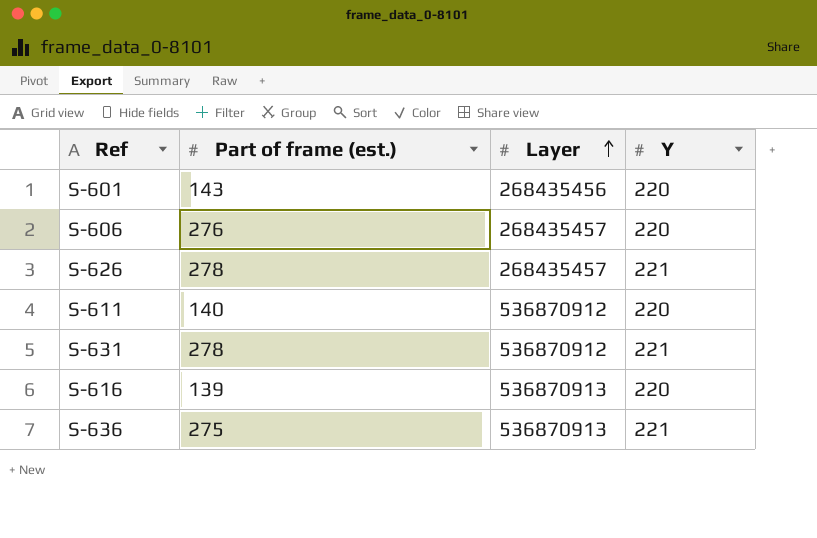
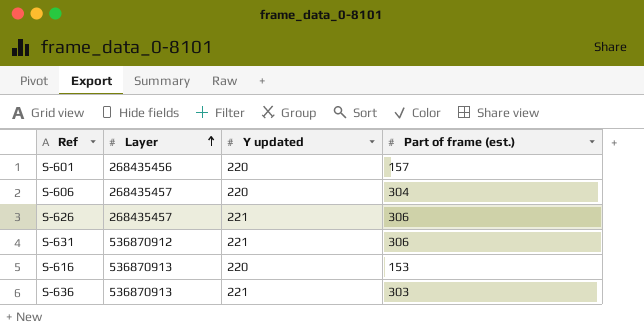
column name: Y -> Y updated
column Part of frame (est.) | position: 2 -> 4
row S-611: 140 | 536870912 | 220 -> none
S-601 | Part of frame (est.): 143 -> 157
S-606 | Part of frame (est.): 276 -> 304
S-626 | Part of frame (est.): 278 -> 306
S-631 | Part of frame (est.): 278 -> 306
S-616 | Part of frame (est.): 139 -> 153
S-636 | Part of frame (est.): 275 -> 303

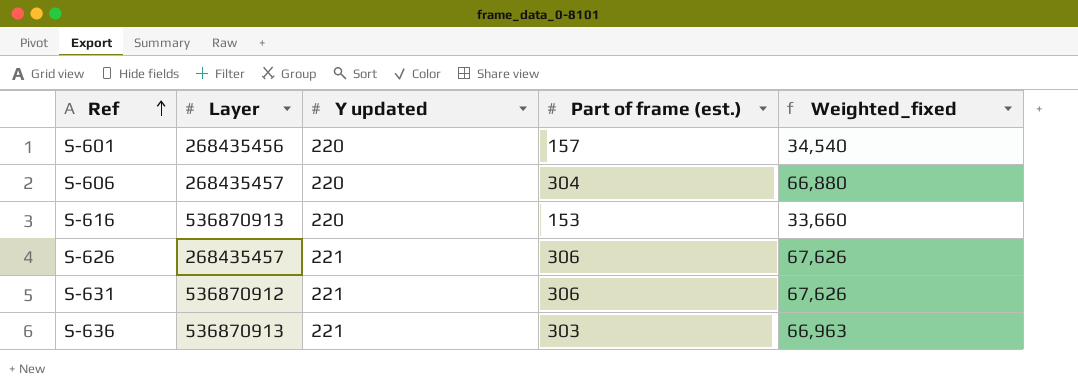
row order: Layer ascending -> Ref ascending
column Weighted_fixed | formula: none -> [Y updated] * [Part of frame (est.)]

